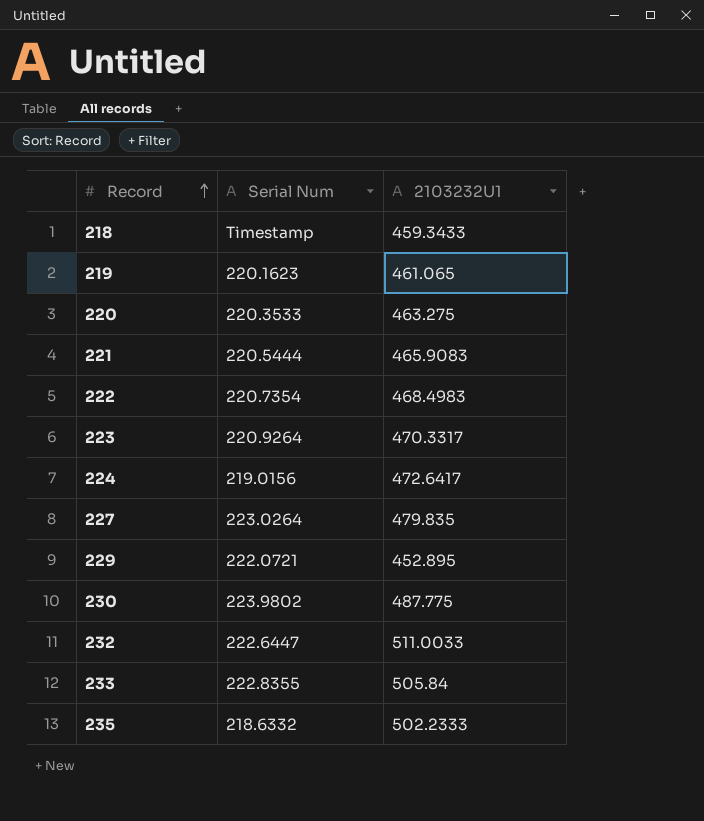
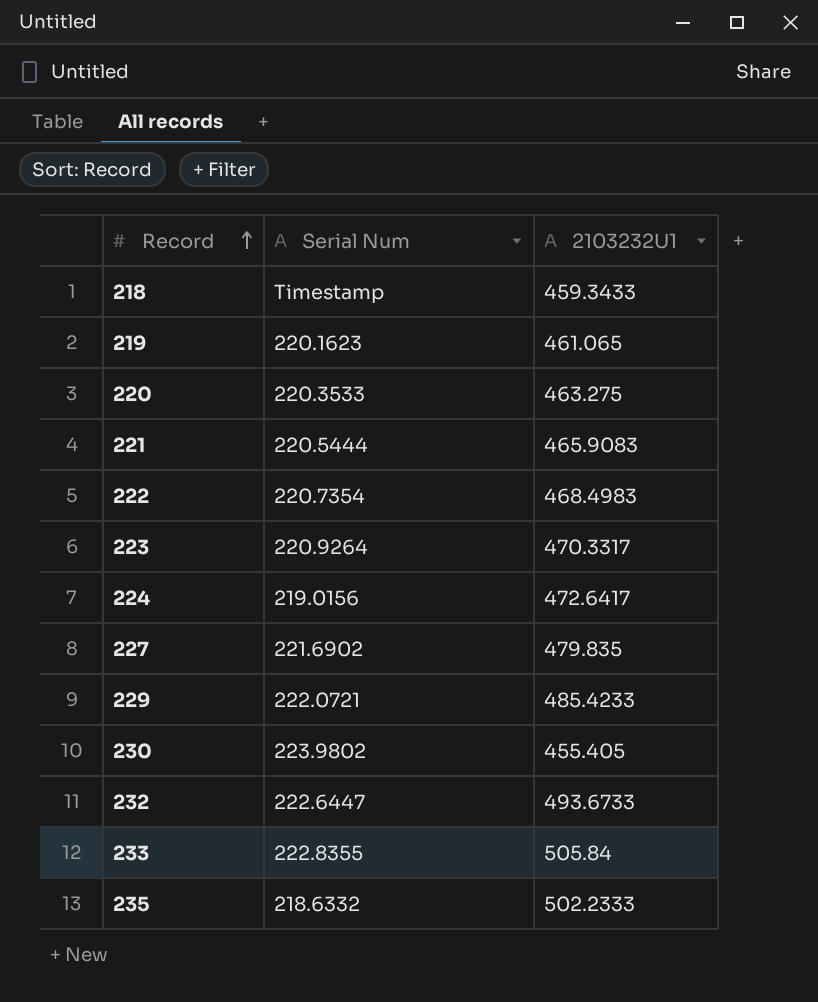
227 | Serial Num: 223.0264 -> 221.6902
229 | 2103232U1: 452.895 -> 485.4233
230 | 2103232U1: 487.775 -> 455.405
232 | 2103232U1: 511.0033 -> 493.6733

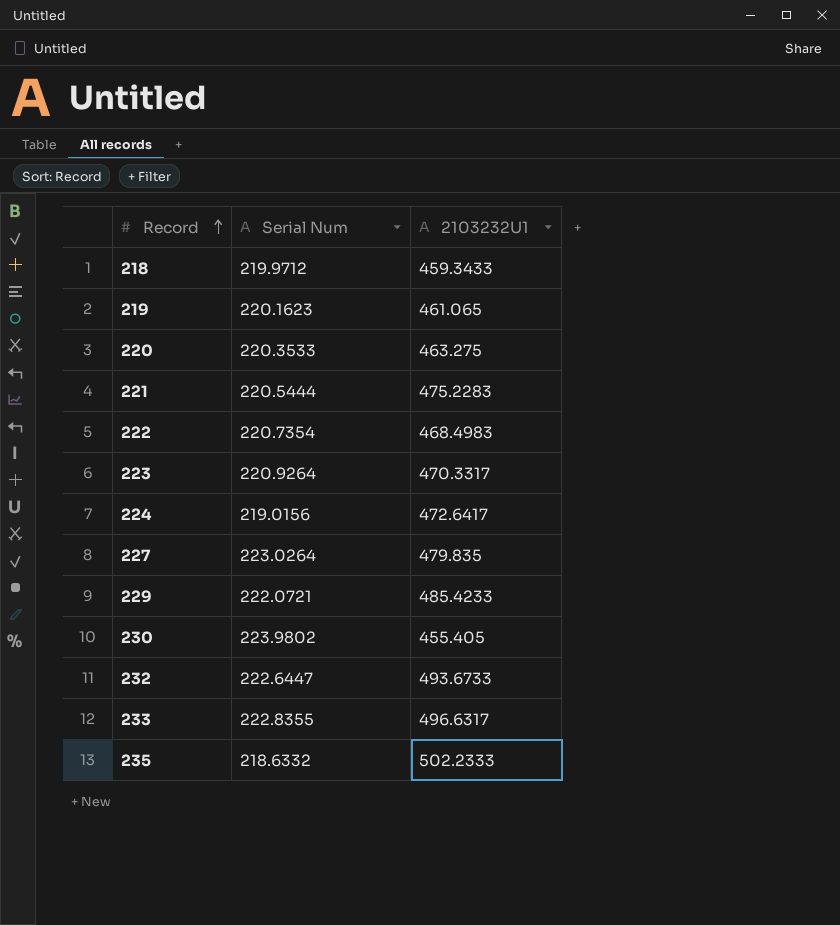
218 | Serial Num: Timestamp -> 219.9712
221 | 2103232U1: 465.9083 -> 475.2283
227 | Serial Num: 221.6902 -> 223.0264
233 | 2103232U1: 505.84 -> 496.6317

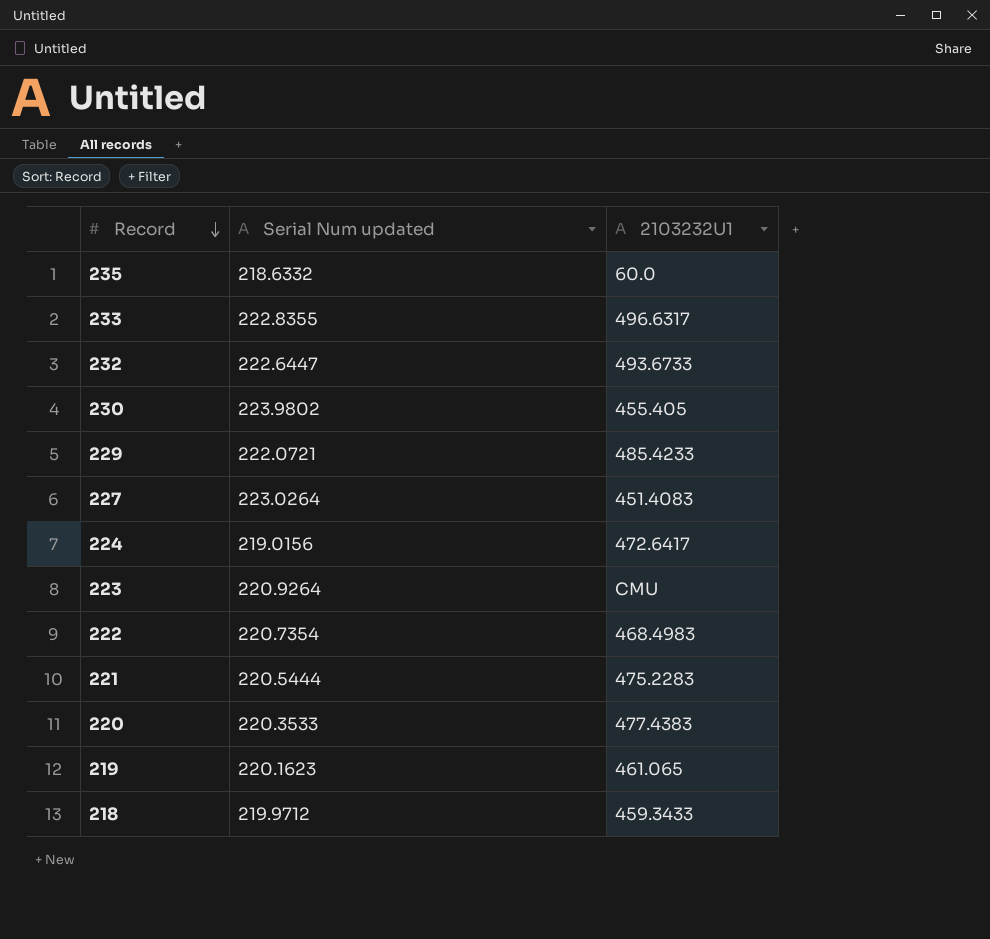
row order: Record ascending -> Record descending
column name: Serial Num -> Serial Num updated
235 | 2103232U1: 502.2333 -> 60.0
227 | 2103232U1: 479.835 -> 451.4083
223 | 2103232U1: 470.3317 -> CMU
220 | 2103232U1: 463.275 -> 477.4383

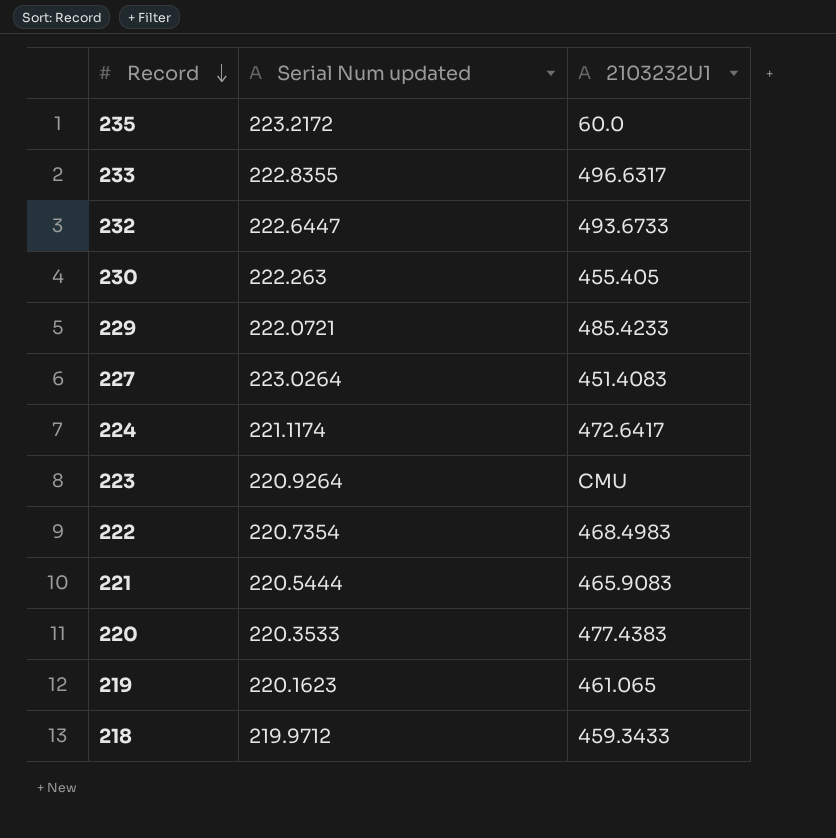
235 | Serial Num updated: 218.6332 -> 223.2172
230 | Serial Num updated: 223.9802 -> 222.263
224 | Serial Num updated: 219.0156 -> 221.1174
221 | 2103232U1: 475.2283 -> 465.9083

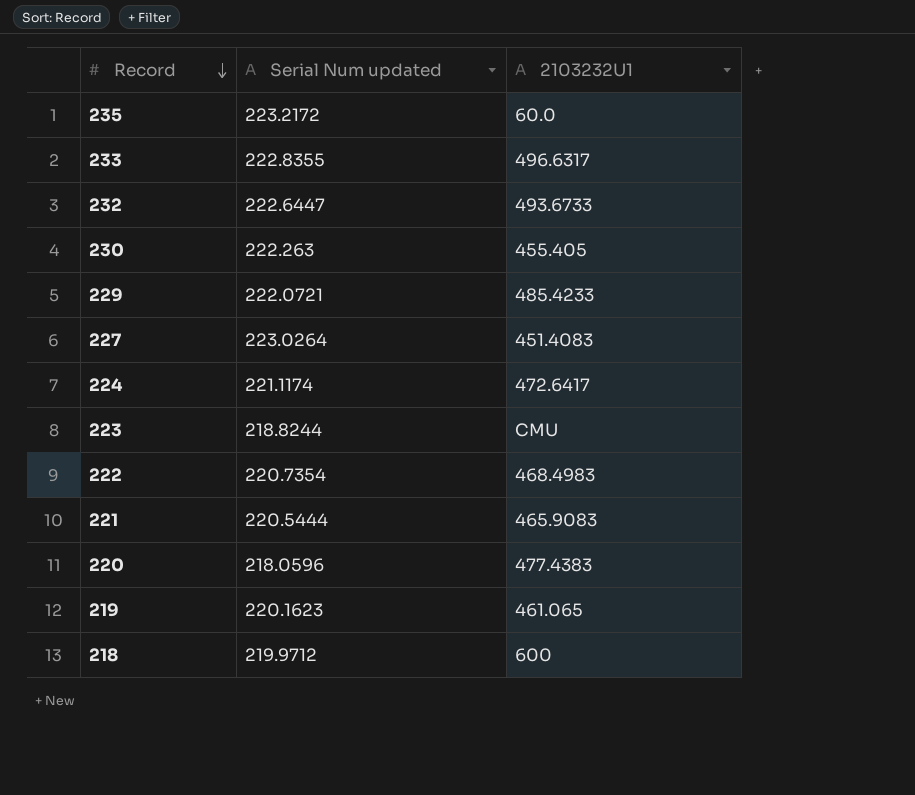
223 | Serial Num updated: 220.9264 -> 218.8244
220 | Serial Num updated: 220.3533 -> 218.0596
218 | 2103232U1: 459.3433 -> 600

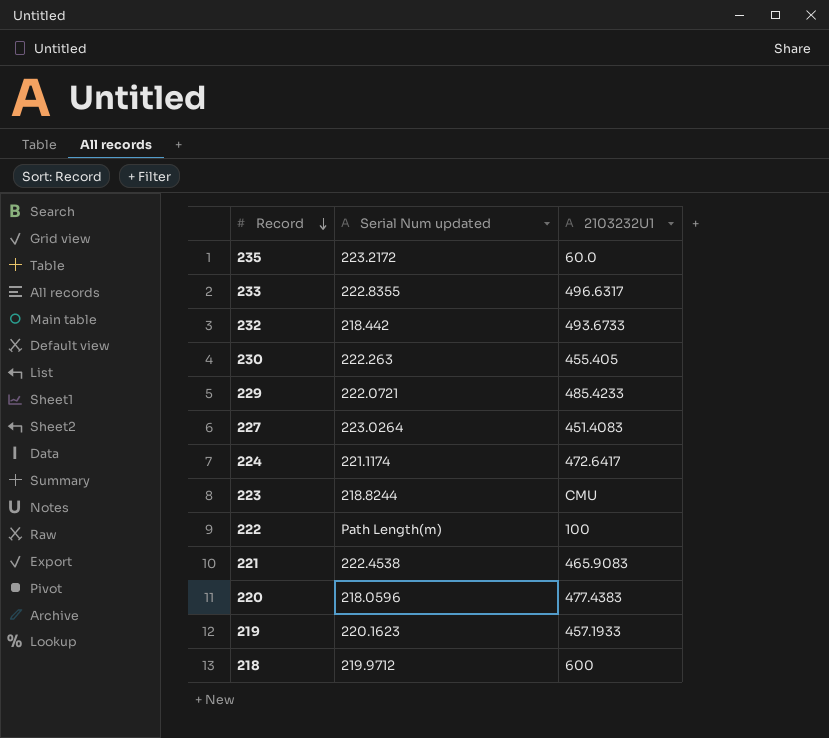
232 | Serial Num updated: 222.6447 -> 218.442
222 | Serial Num updated: 220.7354 -> Path Length(m)
222 | 2103232U1: 468.4983 -> 100
221 | Serial Num updated: 220.5444 -> 222.4538
219 | 2103232U1: 461.065 -> 457.1933

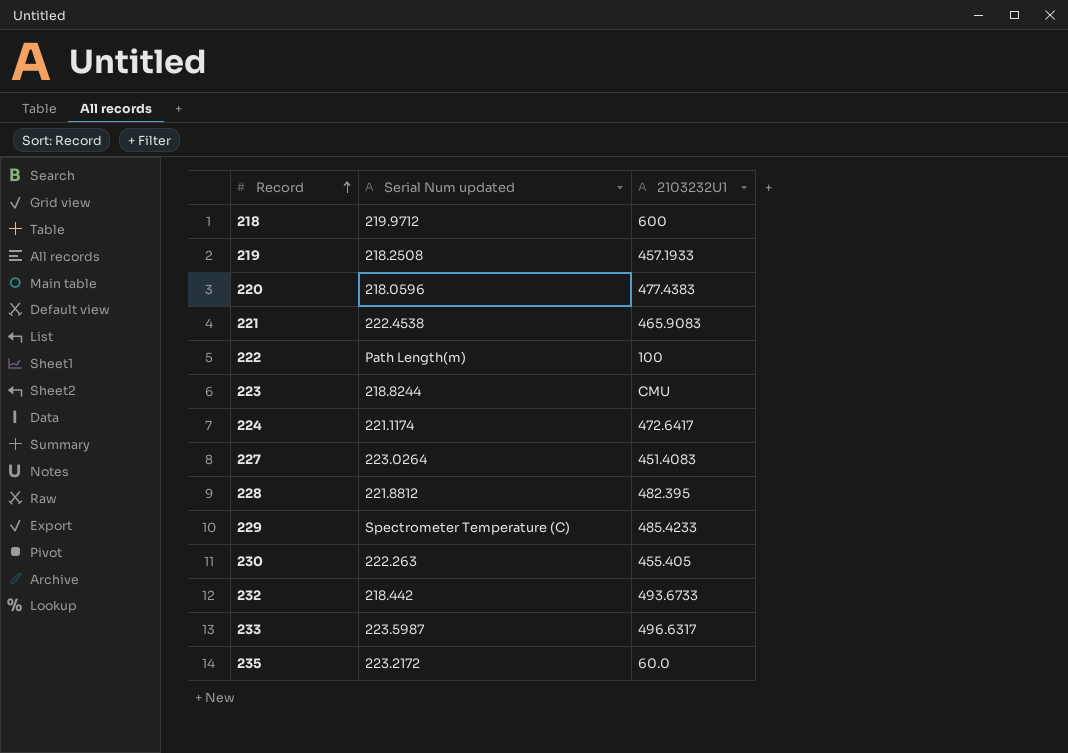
row order: Record descending -> Record ascending
219 | Serial Num updated: 220.1623 -> 218.2508
row 228: none -> 221.8812 | 482.395
229 | Serial Num updated: 222.0721 -> Spectrometer Temperature (C)
233 | Serial Num updated: 222.8355 -> 223.5987

